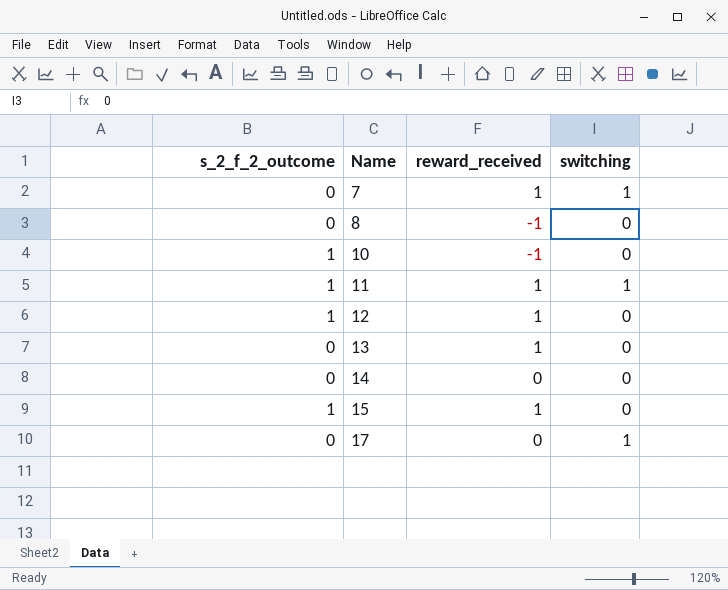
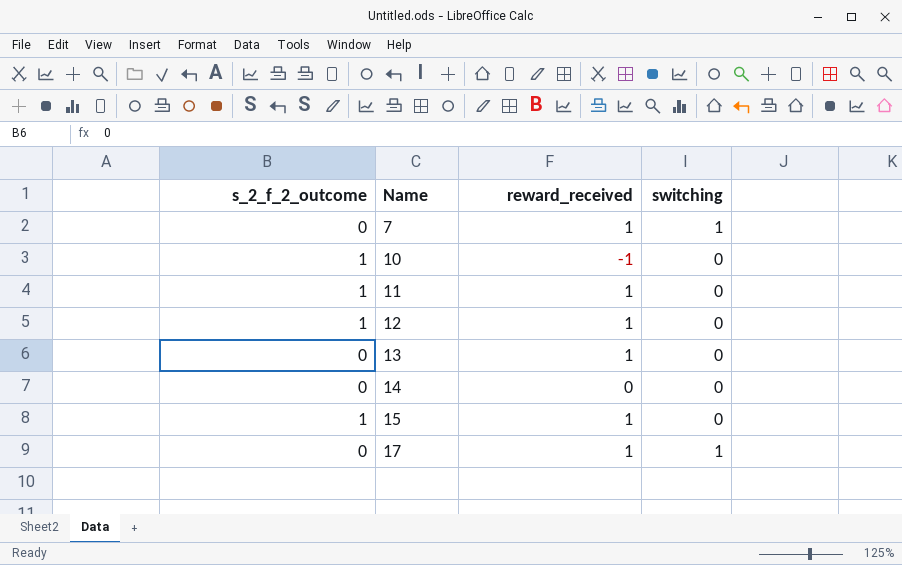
row 8: 0 | -1 | 0 -> none
11 | switching: 1 -> 0
17 | reward_received: 0 -> 1

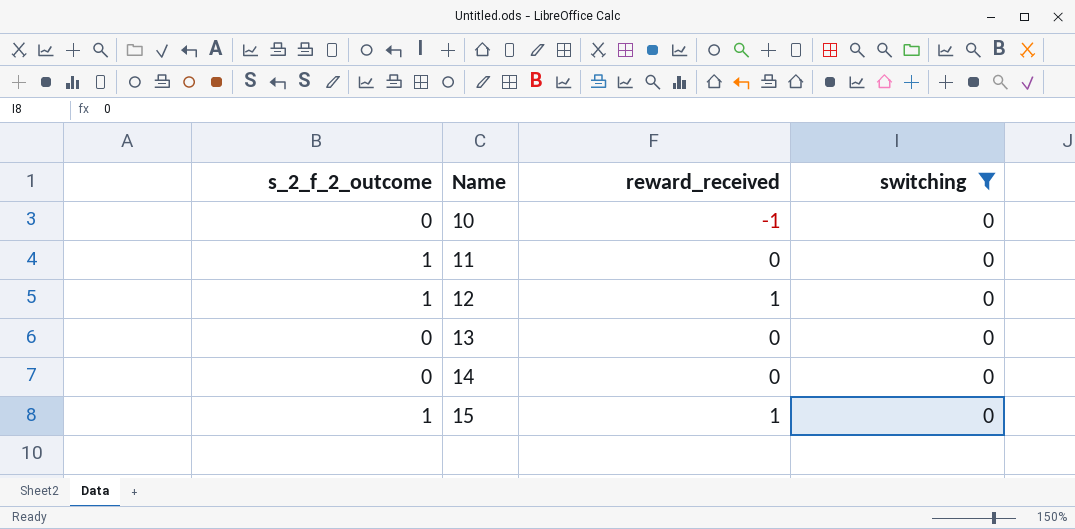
filter: none -> switching = 0
10 | s_2_f_2_outcome: 1 -> 0
11 | reward_received: 1 -> 0
13 | reward_received: 1 -> 0

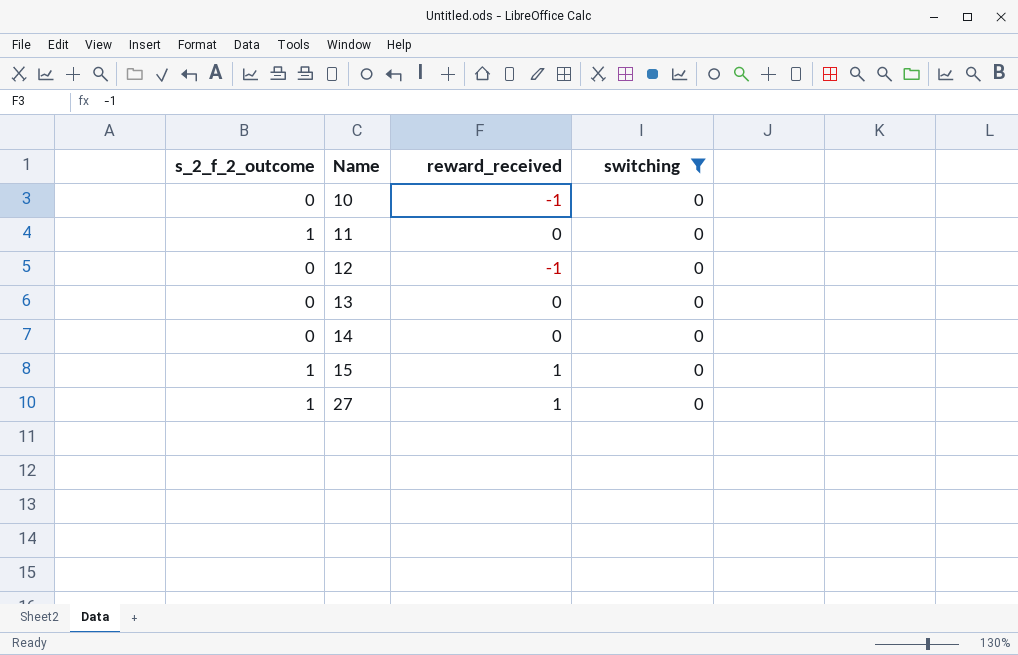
12 | s_2_f_2_outcome: 1 -> 0
12 | reward_received: 1 -> -1
row 27: none -> 1 | 1 | 0

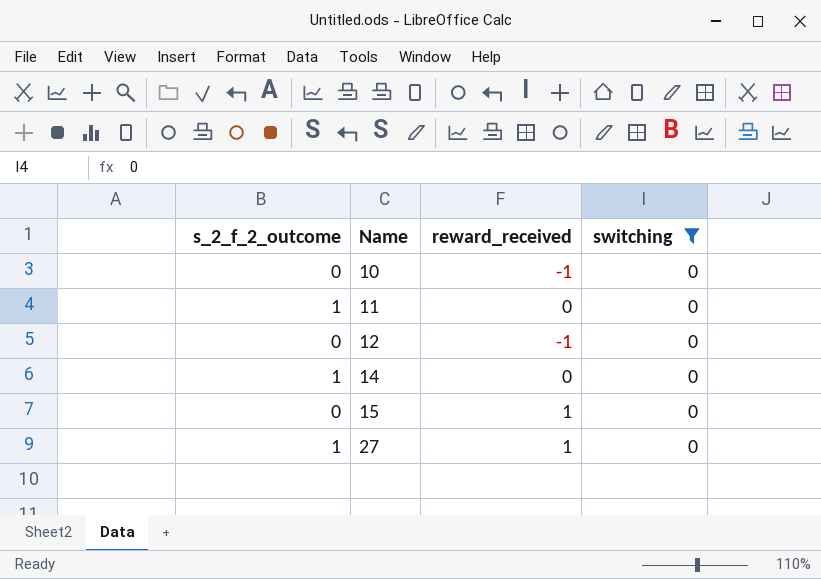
row 13: 0 | 0 | 0 -> none
14 | s_2_f_2_outcome: 0 -> 1
15 | s_2_f_2_outcome: 1 -> 0

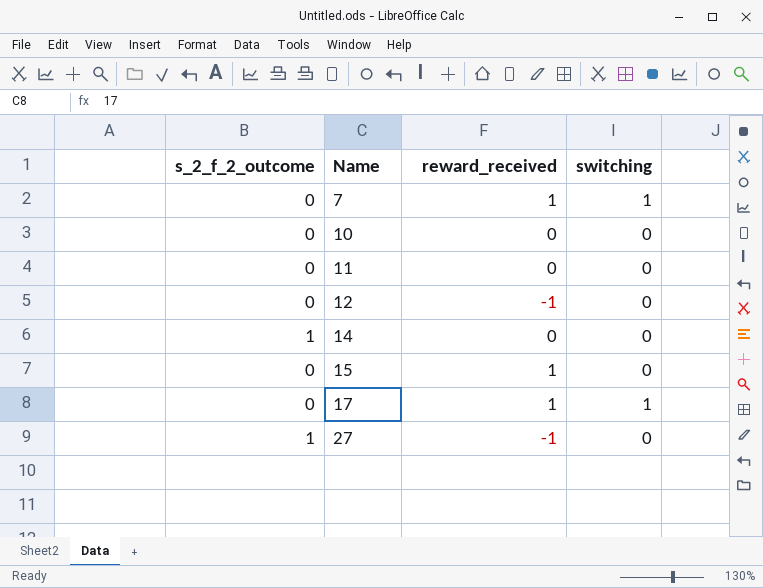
filter: switching = 0 -> none
10 | reward_received: -1 -> 0
11 | s_2_f_2_outcome: 1 -> 0
27 | reward_received: 1 -> -1

